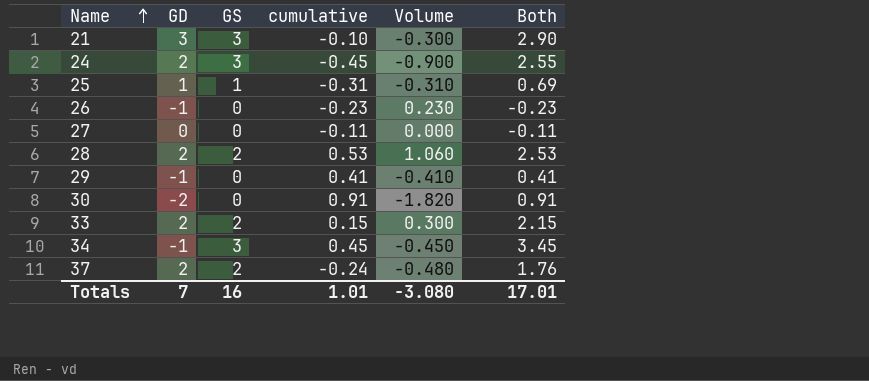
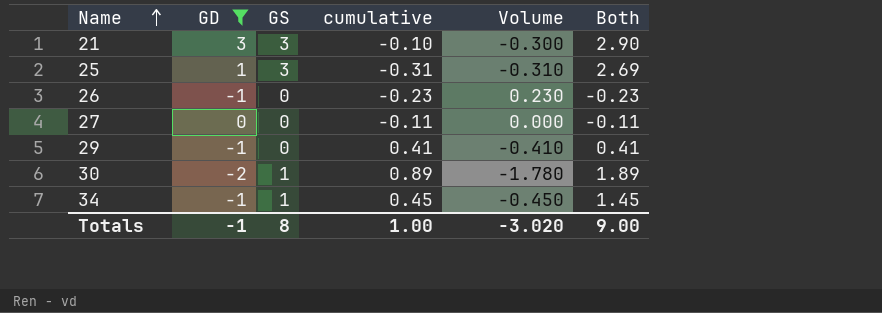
filter: none -> GD != 2
25 | GS: 1 -> 3
25 | Both: 0.69 -> 2.69
30 | GS: 0 -> 1
30 | cumulative: 0.91 -> 0.89
30 | Volume: -1.820 -> -1.780
30 | Both: 0.91 -> 1.89
34 | GS: 3 -> 1
34 | Both: 3.45 -> 1.45
Totals | GD: 7 -> -1
Totals | GS: 16 -> 8
Totals | cumulative: 1.01 -> 1.00
Totals | Volume: -3.080 -> -3.020
Totals | Both: 17.01 -> 9.00

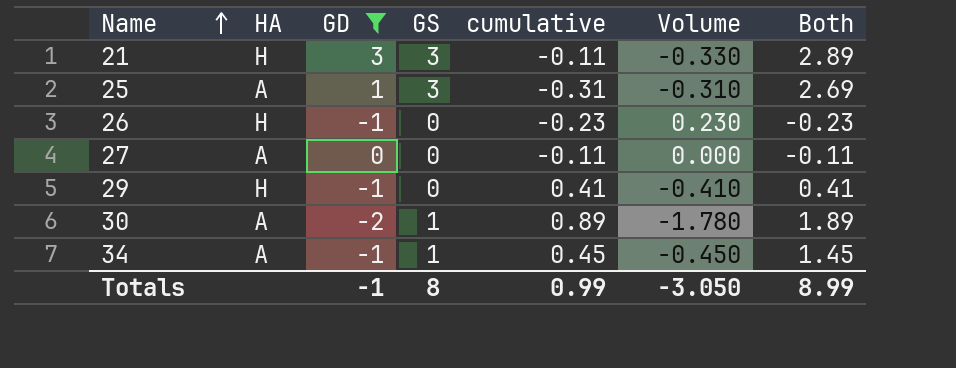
column HA | position: none -> 2
21 | cumulative: -0.10 -> -0.11
21 | Volume: -0.300 -> -0.330
21 | Both: 2.90 -> 2.89
Totals | cumulative: 1.00 -> 0.99
Totals | Volume: -3.020 -> -3.050
Totals | Both: 9.00 -> 8.99

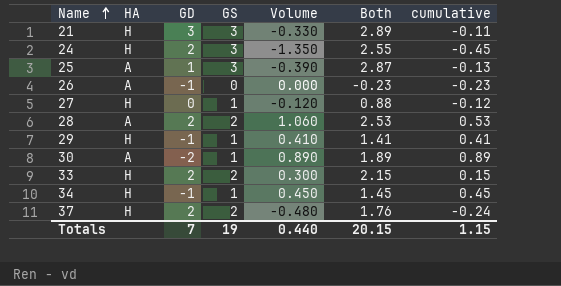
filter: GD != 2 -> none
column Volume | formula: [GD] * [cumulative] -> [GS] * [cumulative]
column cumulative | position: 5 -> 7
25 | Both: 2.69 -> 2.87
25 | cumulative: -0.31 -> -0.13
26 | HA: H -> A
27 | HA: A -> H
27 | GS: 0 -> 1
27 | Both: -0.11 -> 0.88
27 | cumulative: -0.11 -> -0.12
29 | GS: 0 -> 1
29 | Both: 0.41 -> 1.41
34 | HA: A -> H
Totals | GD: -1 -> 7
Totals | GS: 8 -> 19
Totals | Volume: -3.050 -> 0.440
Totals | Both: 8.99 -> 20.15
Totals | cumulative: 0.99 -> 1.15

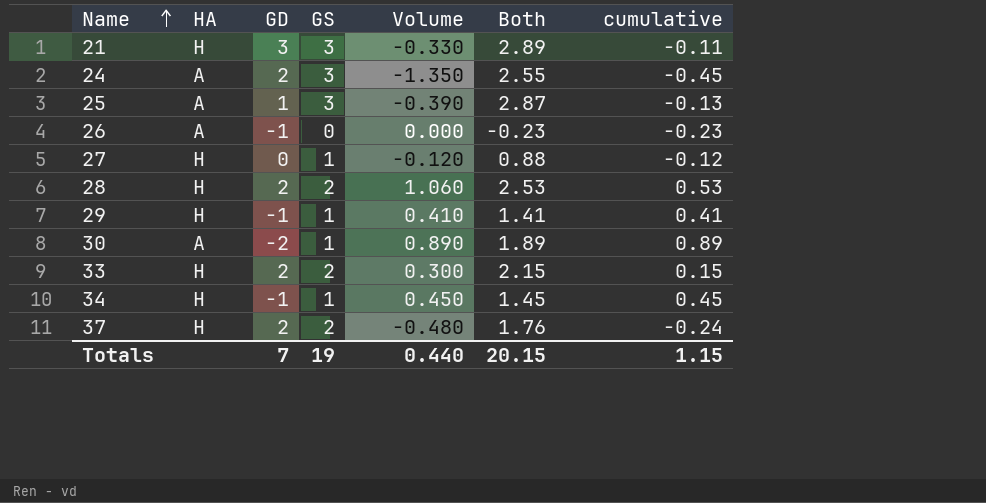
24 | HA: H -> A
28 | HA: A -> H

